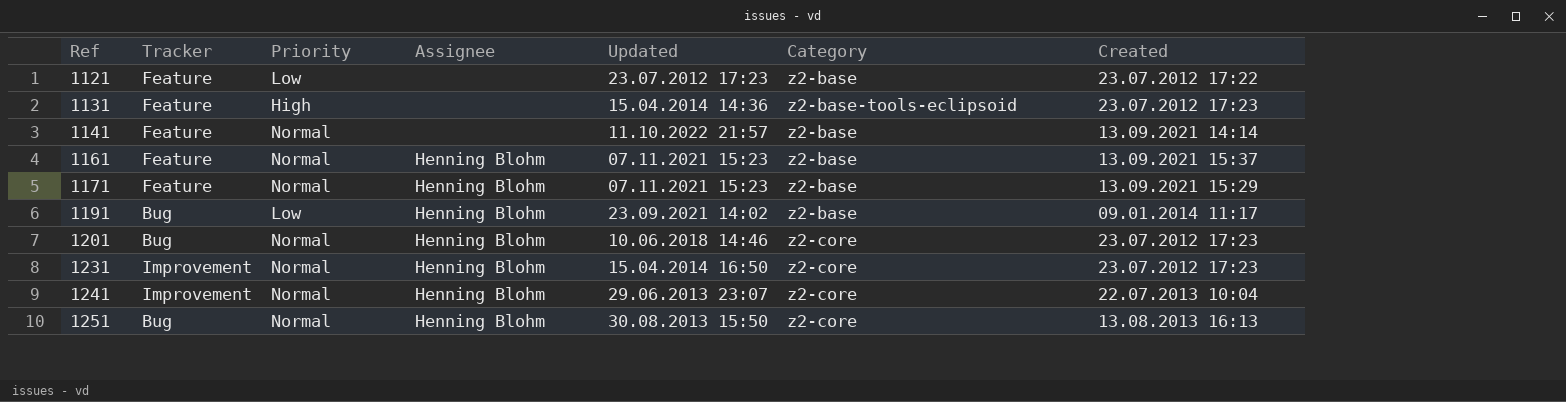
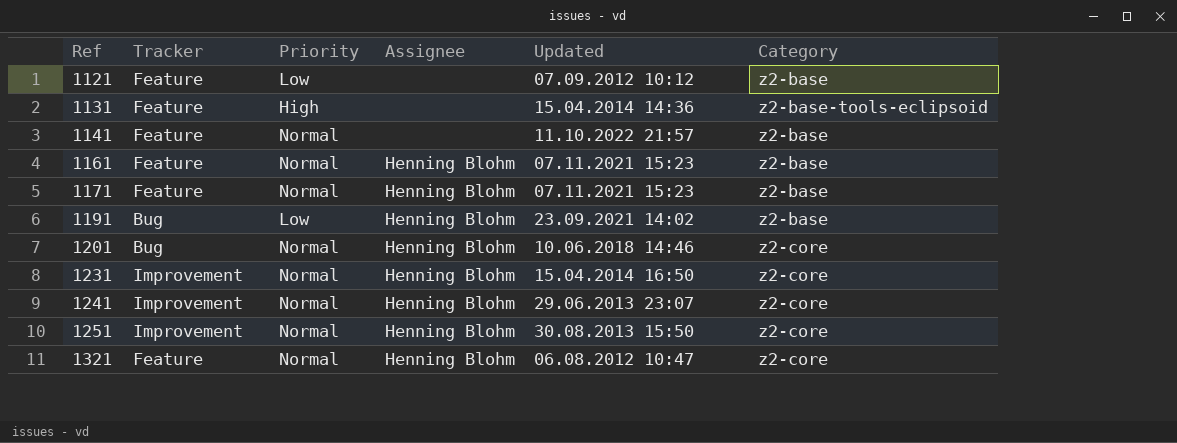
column Created | position: 7 -> none
1121 | Updated: 23.07.2012 17:23 -> 07.09.2012 10:12
1251 | Tracker: Bug -> Improvement
row 1321: none -> Feature | Normal | Henning Blohm | 06.08.2012 10:47 | z2-core

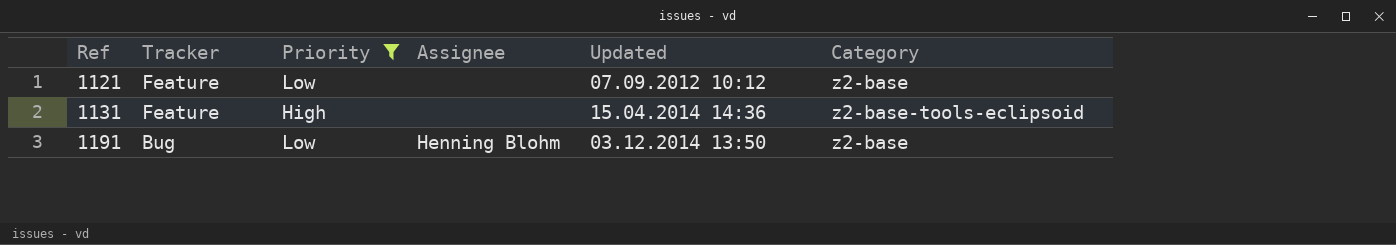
filter: none -> Priority != Normal
1191 | Updated: 23.09.2021 14:02 -> 03.12.2014 13:50

